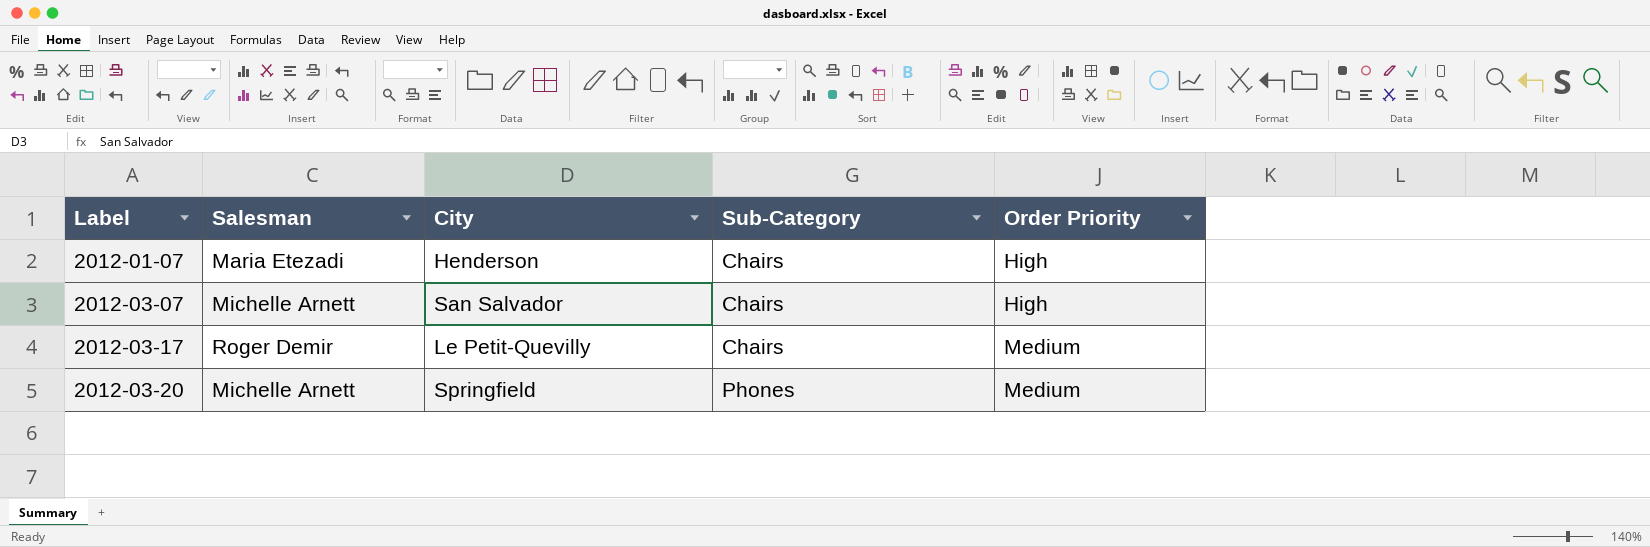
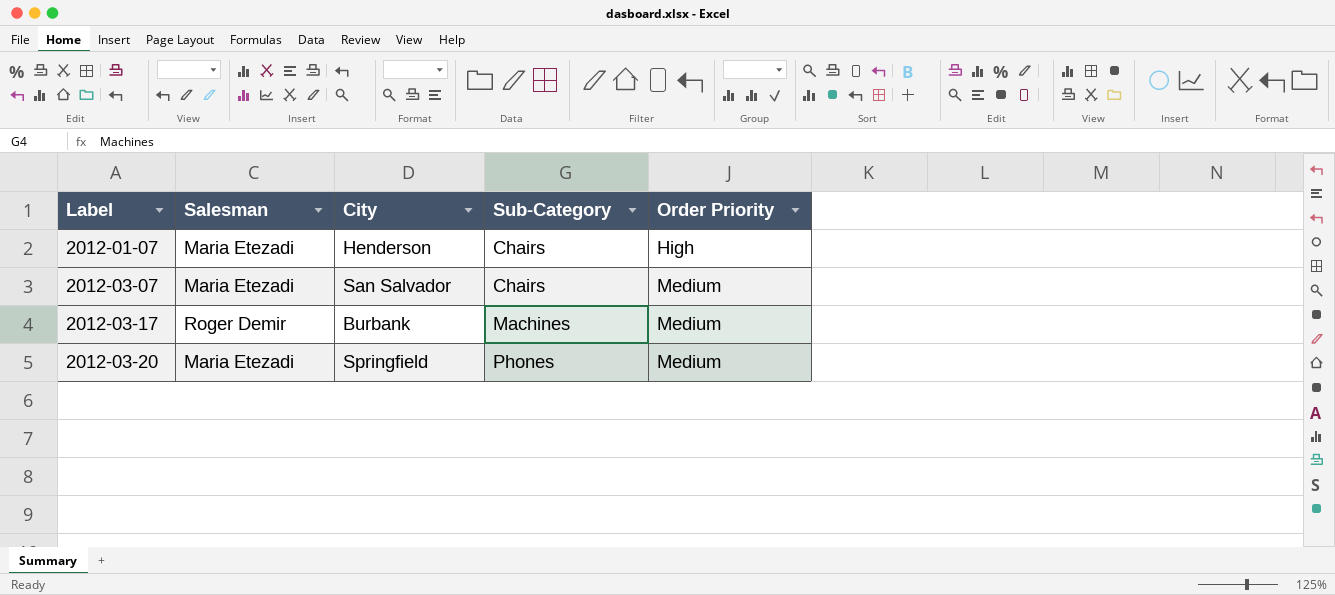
2012-03-07 | Salesman: Michelle Arnett -> Maria Etezadi
2012-03-07 | Order Priority: High -> Medium
2012-03-17 | City: Le Petit-Quevilly -> Burbank
2012-03-17 | Sub-Category: Chairs -> Machines
2012-03-20 | Salesman: Michelle Arnett -> Maria Etezadi

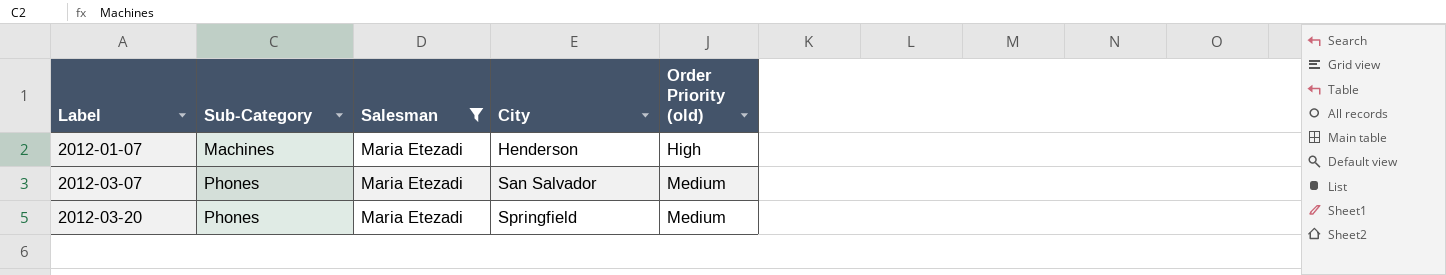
filter: none -> Salesman = Maria Etezadi
column Sub-Category | position: 4 -> 2
column name: Order Priority -> Order Priority (old)
2012-01-07 | Sub-Category: Chairs -> Machines
2012-03-07 | Sub-Category: Chairs -> Phones

